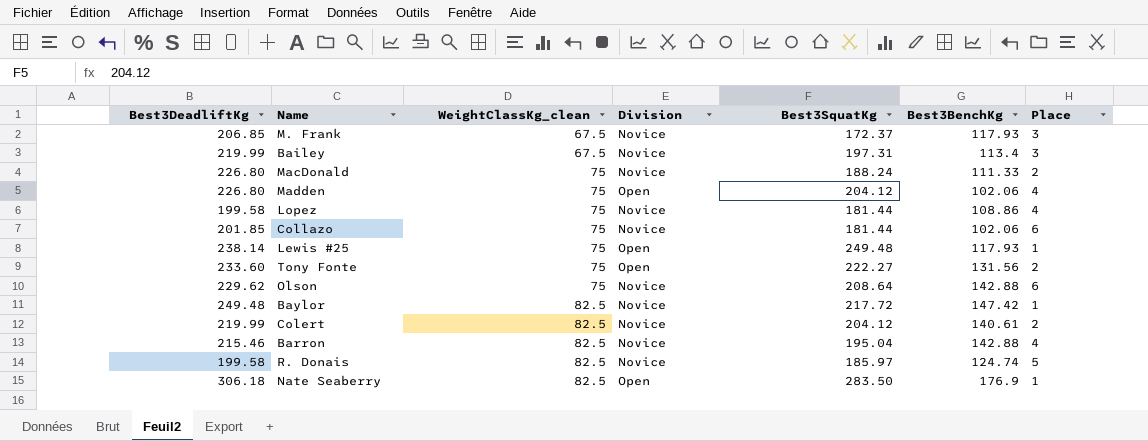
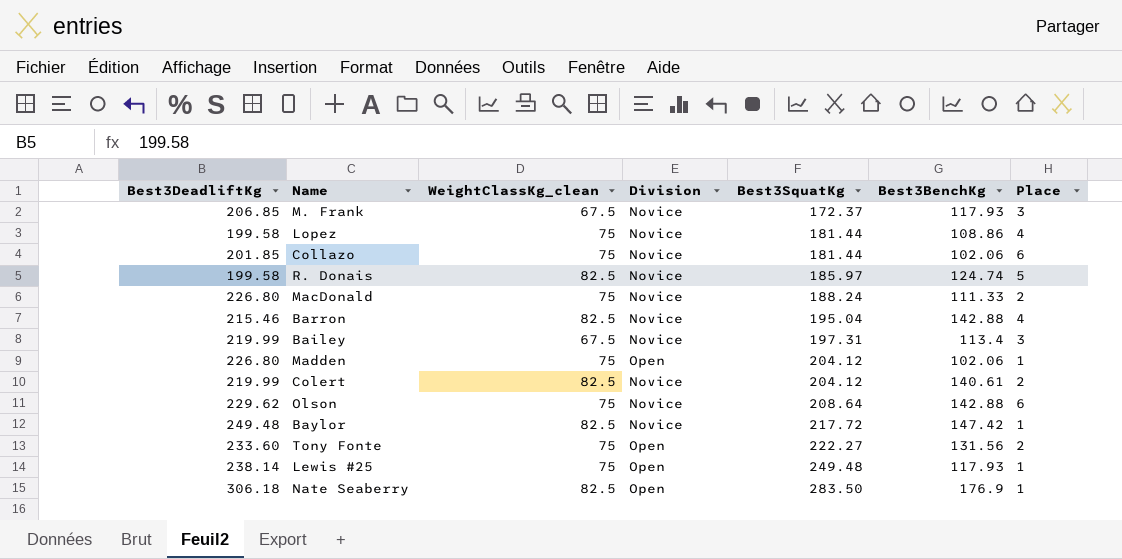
row order: WeightClassKg_clean ascending -> Best3SquatKg ascending
Madden | Place: 4 -> 1

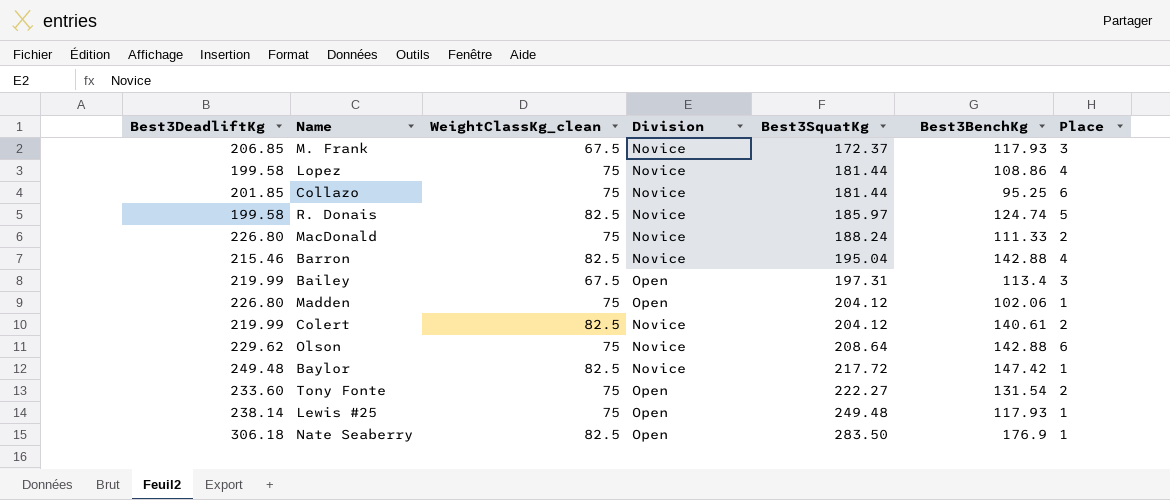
Collazo | Best3BenchKg: 102.06 -> 95.25
Bailey | Division: Novice -> Open
Tony Fonte | Best3BenchKg: 131.56 -> 131.54

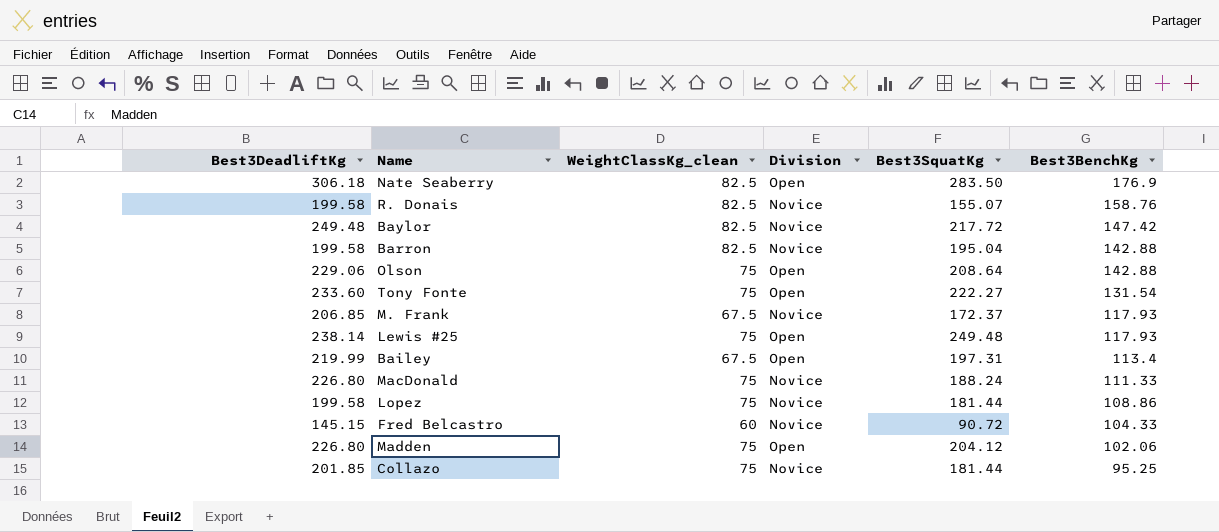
row order: Best3SquatKg ascending -> Best3BenchKg descending
column Place | position: 7 -> none
row Colert: 219.99 | 82.5 | Novice | 204.12 | 140.61 | 2 -> none
R. Donais | Best3SquatKg: 185.97 -> 155.07
R. Donais | Best3BenchKg: 124.74 -> 158.76
Barron | Best3DeadliftKg: 215.46 -> 199.58
Olson | Best3DeadliftKg: 229.62 -> 229.06
Olson | Division: Novice -> Open
row Fred Belcastro: none -> 145.15 | 60 | Novice | 90.72 | 104.33

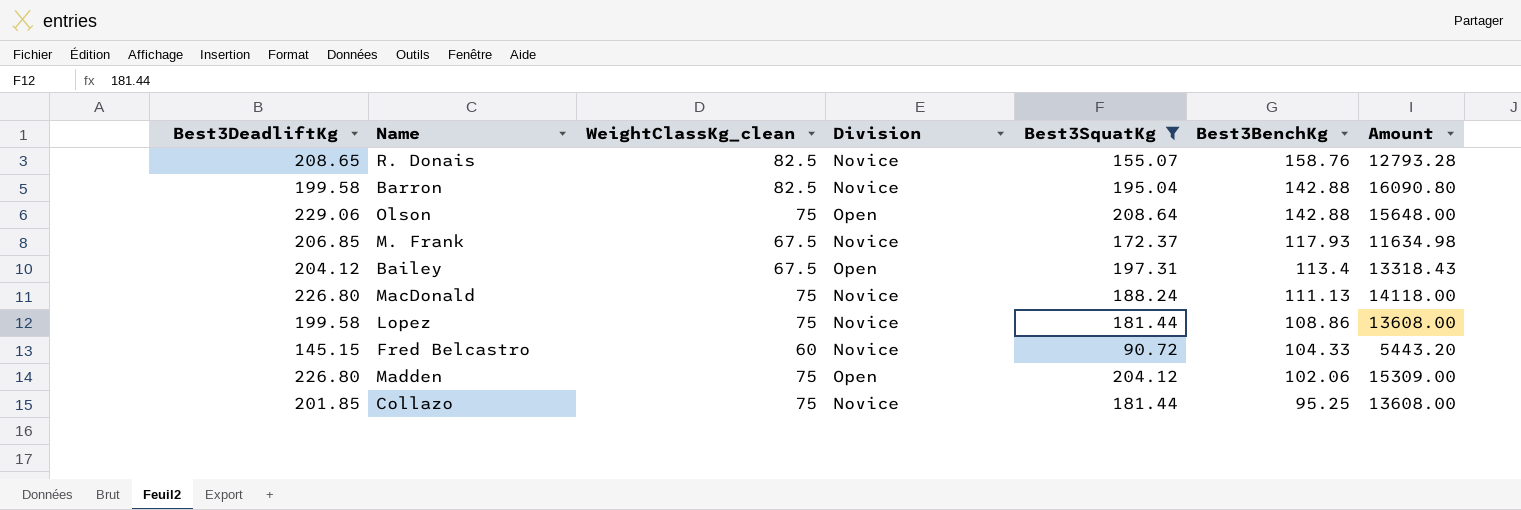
filter: none -> Best3SquatKg <= 208.64
column Amount | formula: none -> [WeightClassKg_clean] * [Best3SquatKg]
R. Donais | Best3DeadliftKg: 199.58 -> 208.65
Bailey | Best3DeadliftKg: 219.99 -> 204.12
MacDonald | Best3BenchKg: 111.33 -> 111.13

